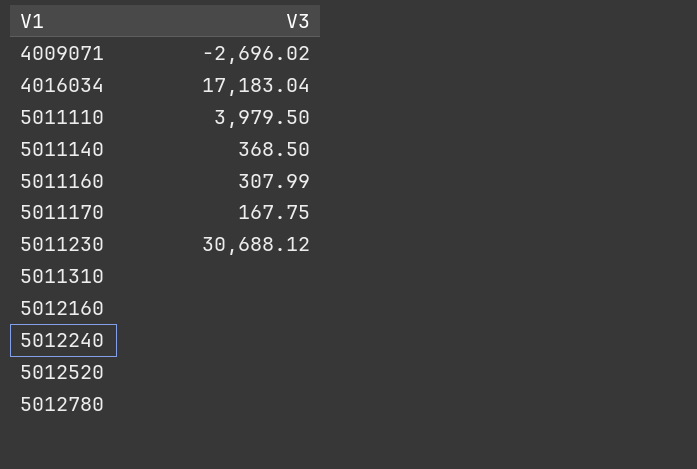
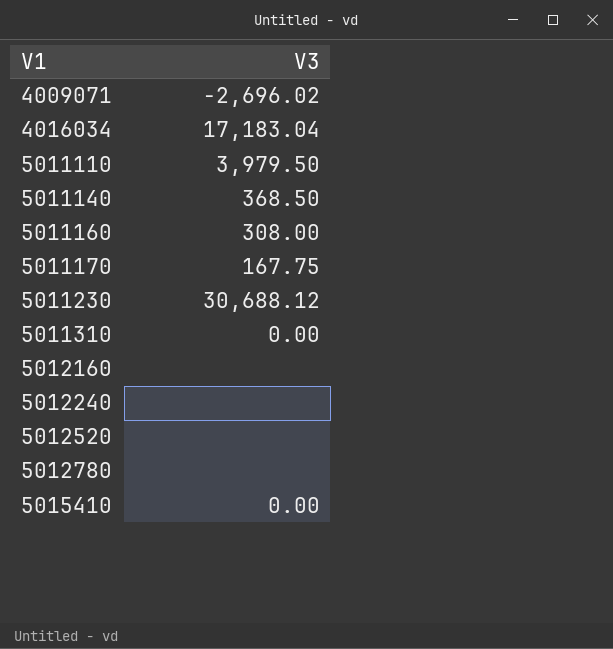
5011160 | V3: 307.99 -> 308.00
5011310 | V3: none -> 0.00
row 5015410: none -> 0.00

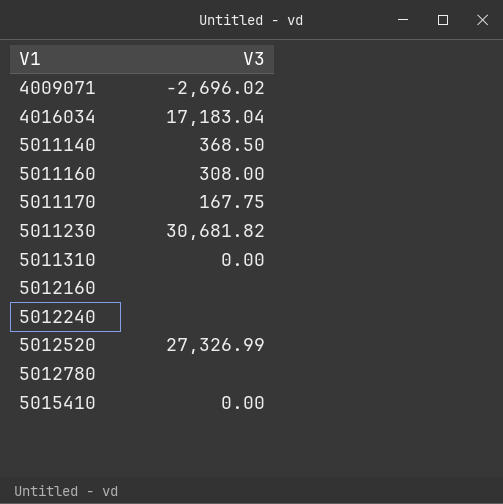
row 5011110: 3,979.50 -> none
5011230 | V3: 30,688.12 -> 30,681.82
5012520 | V3: none -> 27,326.99

